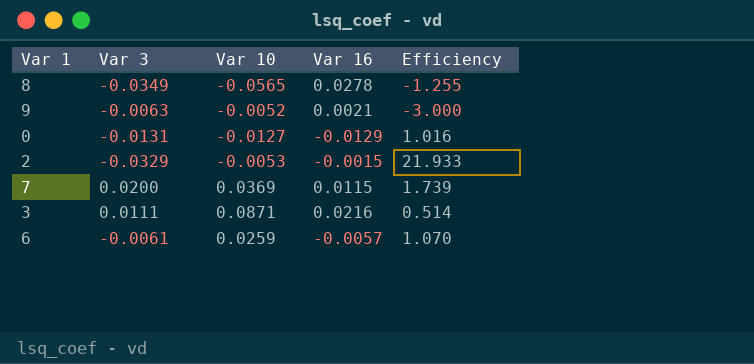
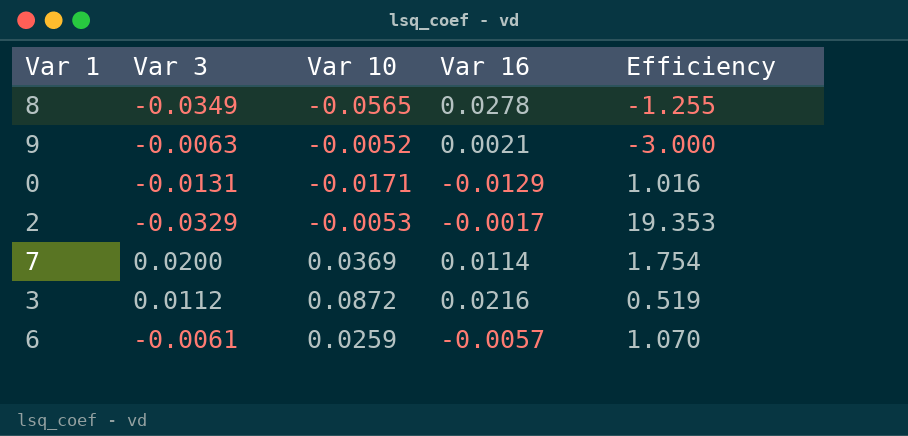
0 | Var 10: -0.0127 -> -0.0171
2 | Var 16: -0.0015 -> -0.0017
2 | Efficiency: 21.933 -> 19.353
7 | Var 16: 0.0115 -> 0.0114
7 | Efficiency: 1.739 -> 1.754
3 | Var 3: 0.0111 -> 0.0112
3 | Var 10: 0.0871 -> 0.0872
3 | Efficiency: 0.514 -> 0.519

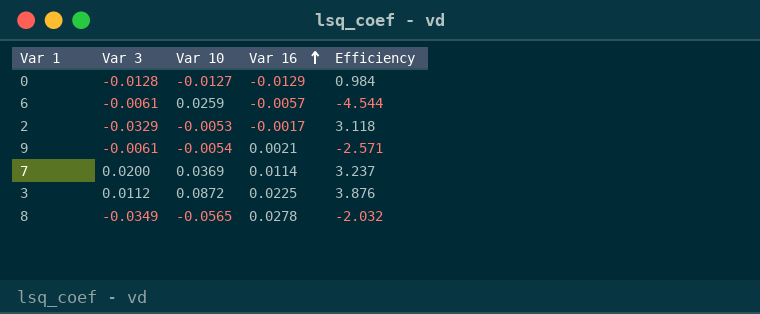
row order: none -> Var 16 ascending
column Efficiency | formula: [Var 3] / [Var 16] -> [Var 10] / [Var 16]
0 | Var 3: -0.0131 -> -0.0128
0 | Var 10: -0.0171 -> -0.0127
9 | Var 3: -0.0063 -> -0.0061
9 | Var 10: -0.0052 -> -0.0054
3 | Var 16: 0.0216 -> 0.0225

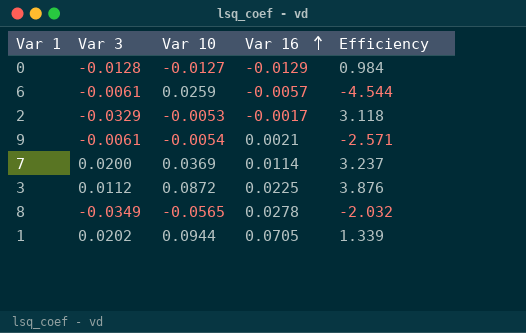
row 1: none -> 0.0202 | 0.0944 | 0.0705 | 1.339

